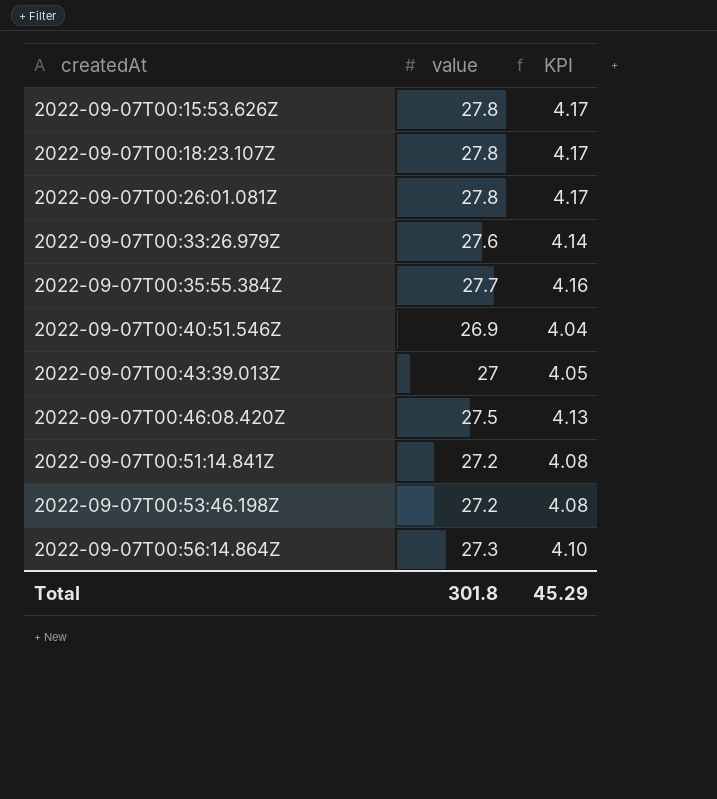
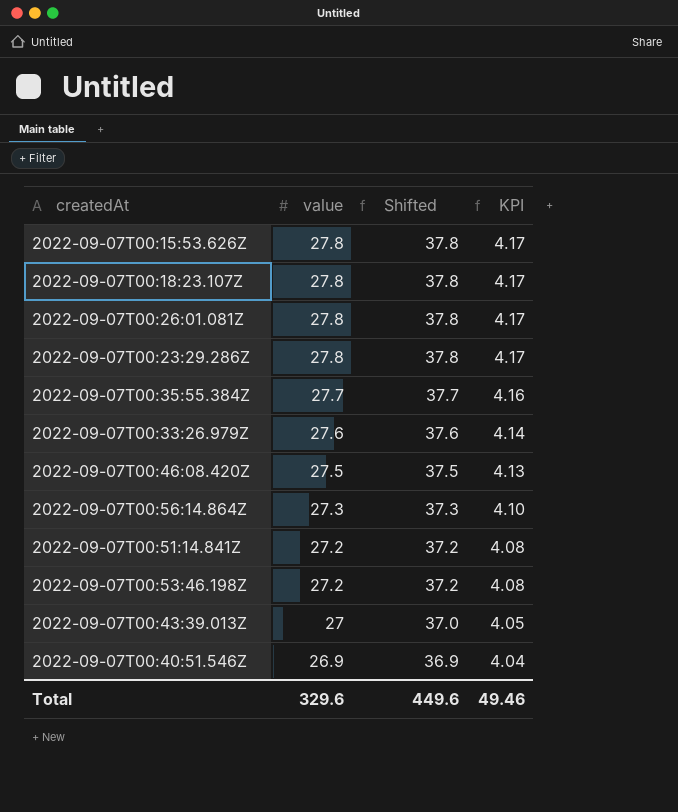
row order: createdAt ascending -> value descending
column Shifted | formula: none -> [value] + 10
row 2022-09-07T00:23:29.286Z: none -> 27.8 | 37.8 | 4.17
Total | value: 301.8 -> 329.6
Total | KPI: 45.29 -> 49.46

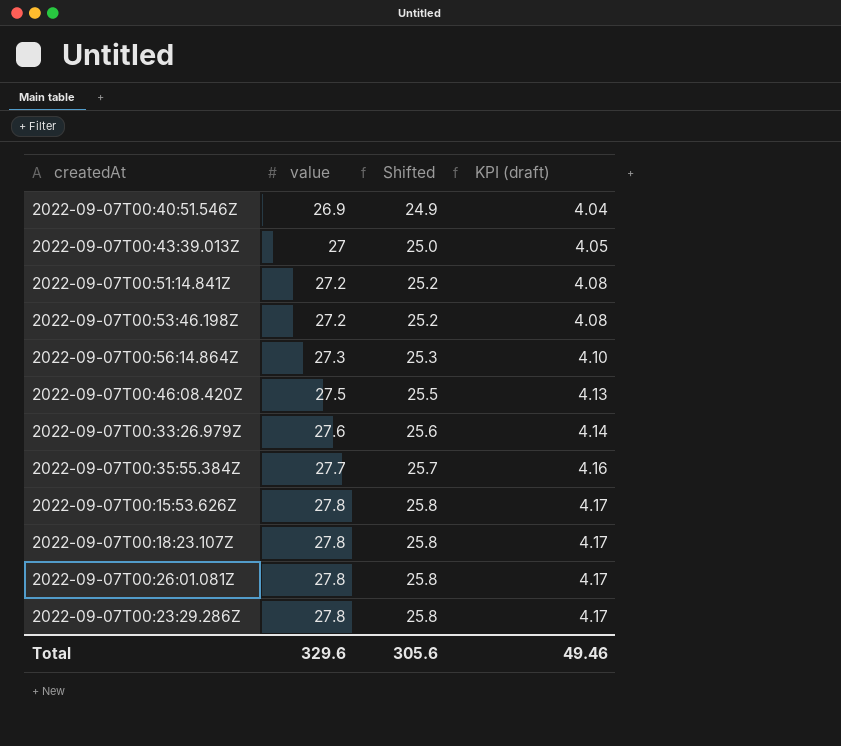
row order: value descending -> value ascending
column Shifted | formula: [value] + 10 -> [value] - 2
column name: KPI -> KPI (draft)
Total | Shifted: 449.6 -> 305.6

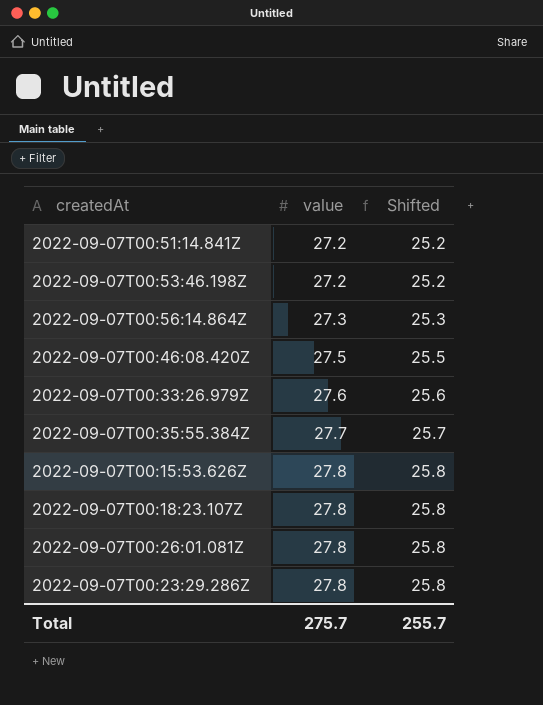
column KPI (draft) | formula: [value] * 0.15 -> none
row 2022-09-07T00:40:51.546Z: 26.9 | 24.9 | 4.04 -> none
row 2022-09-07T00:43:39.013Z: 27 | 25.0 | 4.05 -> none
Total | value: 329.6 -> 275.7
Total | Shifted: 305.6 -> 255.7

